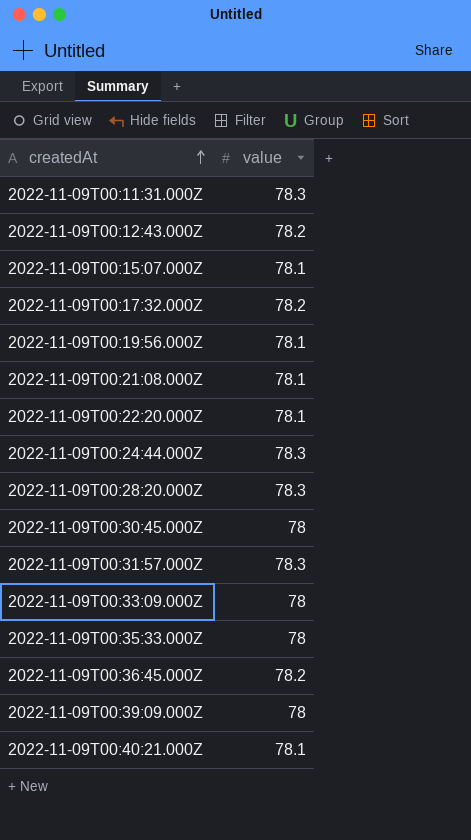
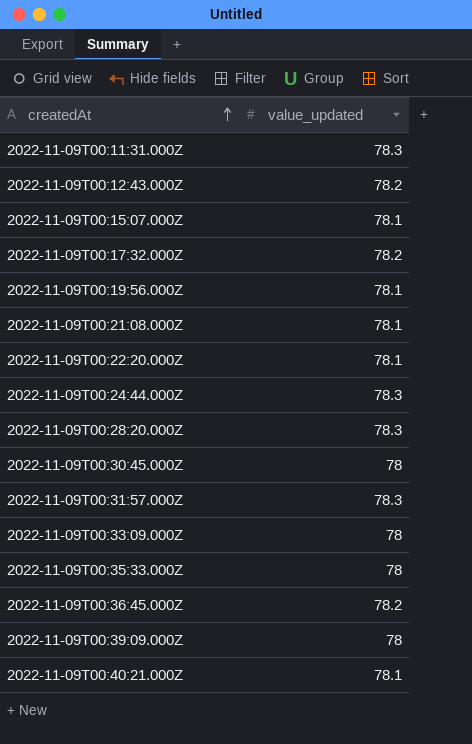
column name: value -> value_updated

